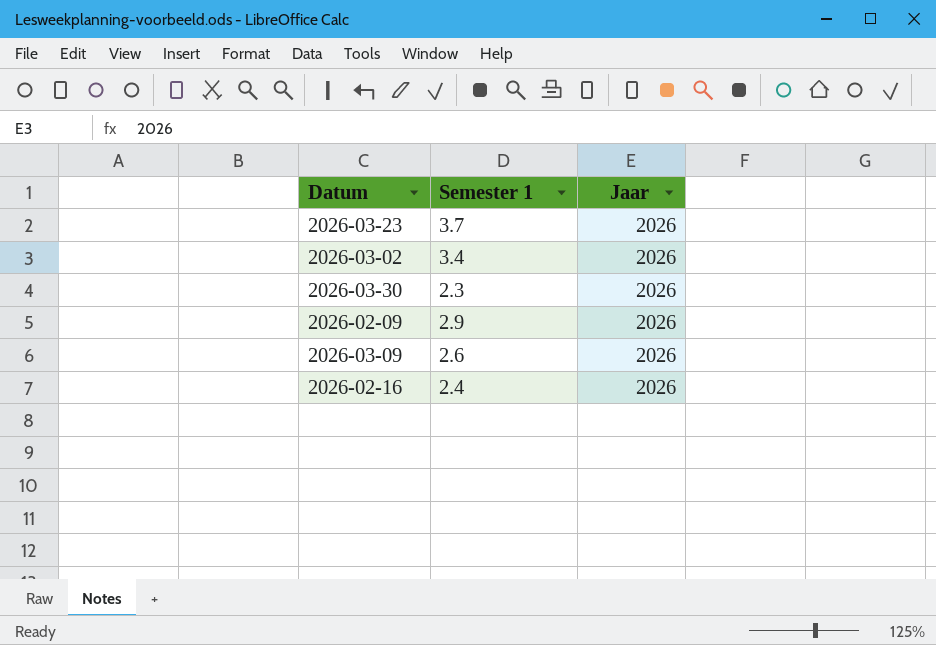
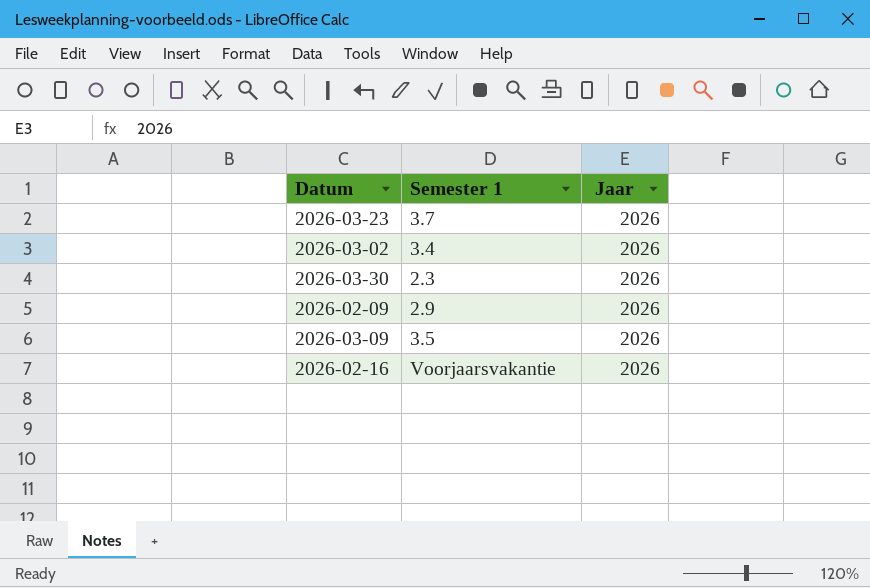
2026-03-09 | Semester 1: 2.6 -> 3.5
2026-02-16 | Semester 1: 2.4 -> Voorjaarsvakantie

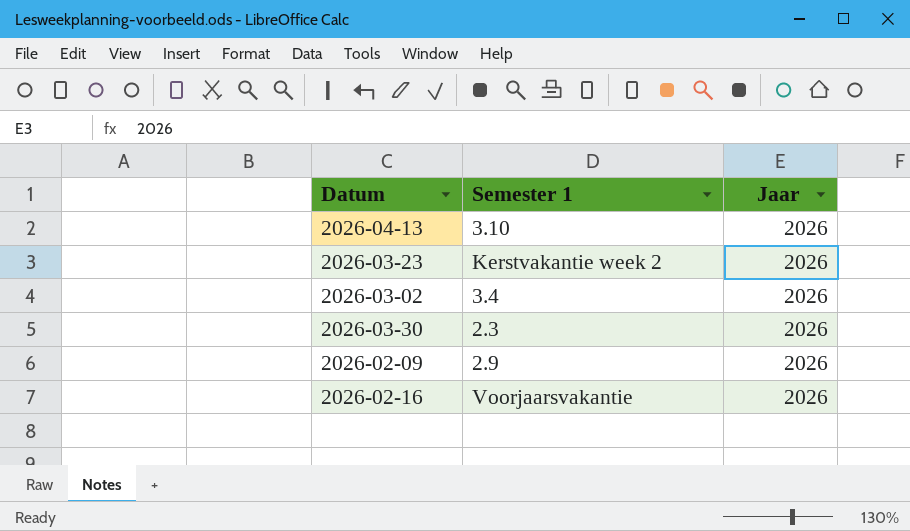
row 2026-03-09: 3.5 | 2026 -> none
row 2026-04-13: none -> 3.10 | 2026
2026-03-23 | Semester 1: 3.7 -> Kerstvakantie week 2

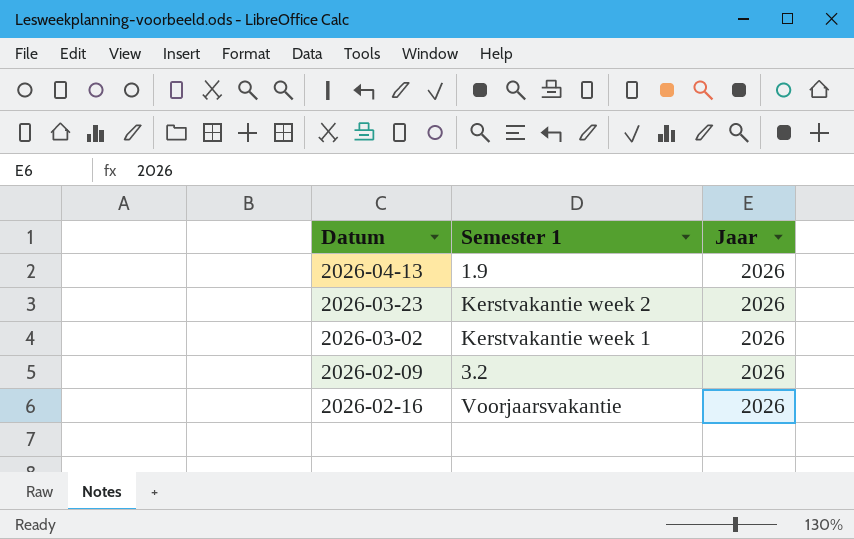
row 2026-03-30: 2.3 | 2026 -> none
2026-04-13 | Semester 1: 3.10 -> 1.9
2026-03-02 | Semester 1: 3.4 -> Kerstvakantie week 1
2026-02-09 | Semester 1: 2.9 -> 3.2

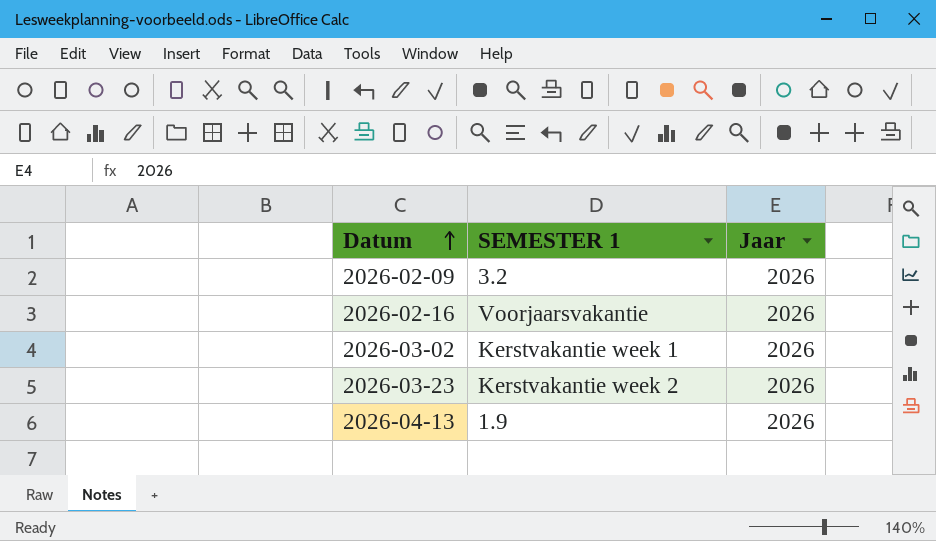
row order: none -> Datum ascending
column name: Semester 1 -> SEMESTER 1

